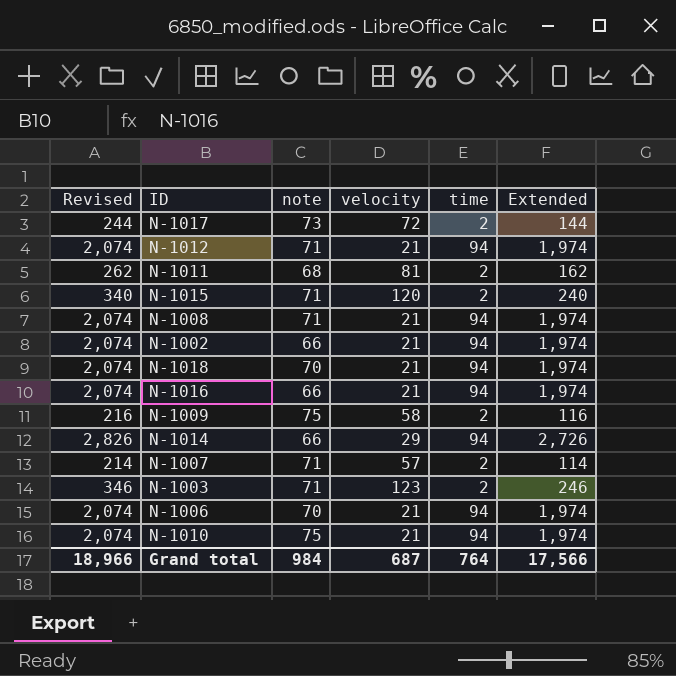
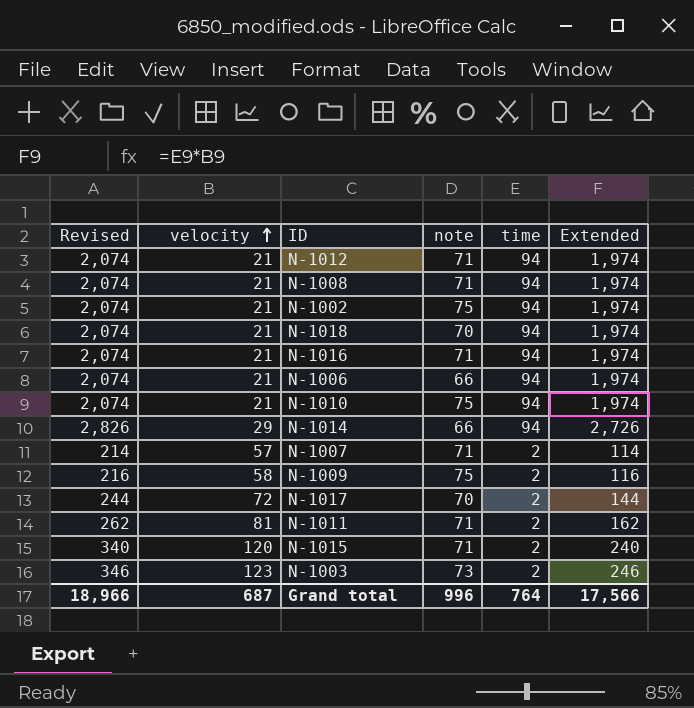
row order: none -> velocity ascending
column velocity | position: 4 -> 2
N-1002 | note: 66 -> 75
N-1016 | note: 66 -> 71
N-1006 | note: 70 -> 66
N-1017 | note: 73 -> 70
N-1011 | note: 68 -> 71
N-1003 | note: 71 -> 73
Grand total | note: 984 -> 996

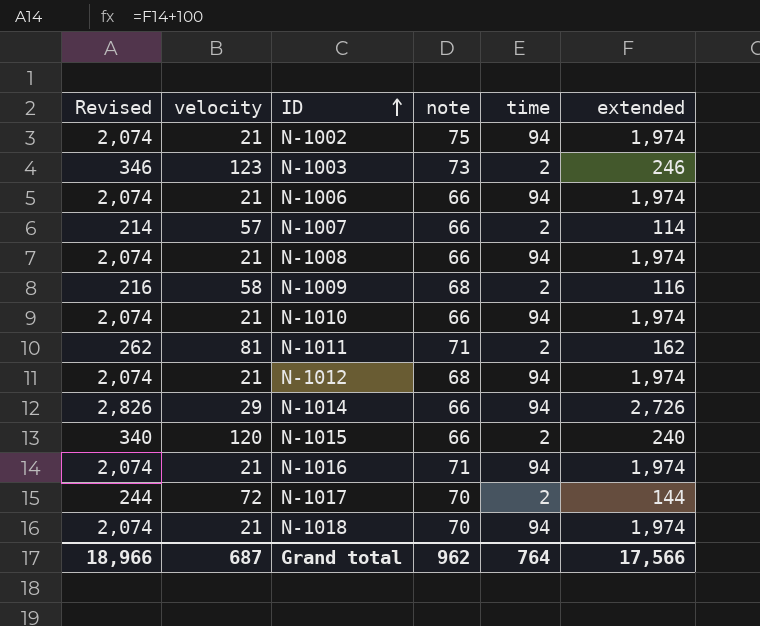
row order: velocity ascending -> ID ascending
column name: Extended -> extended
N-1007 | note: 71 -> 66
N-1008 | note: 71 -> 66
N-1009 | note: 75 -> 68
N-1010 | note: 75 -> 66
N-1012 | note: 71 -> 68
N-1015 | note: 71 -> 66
Grand total | note: 996 -> 962

